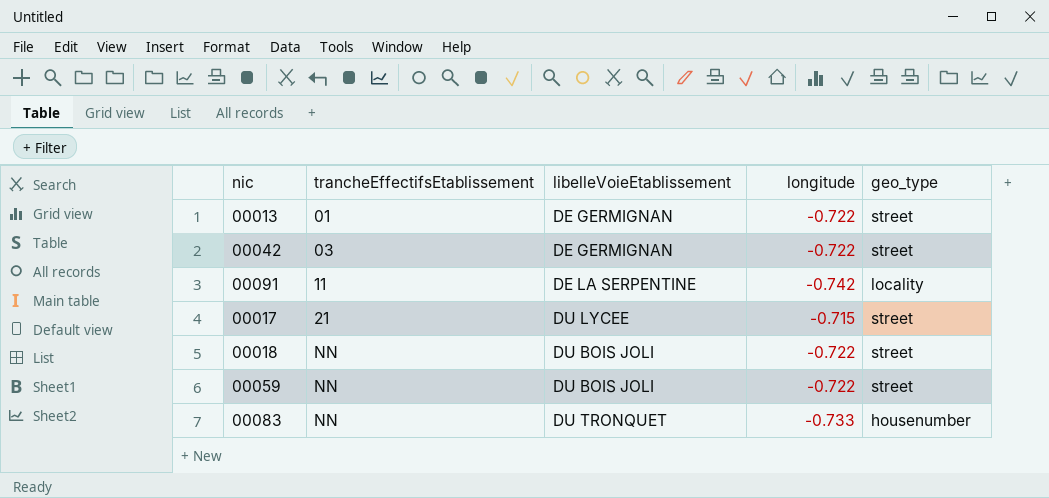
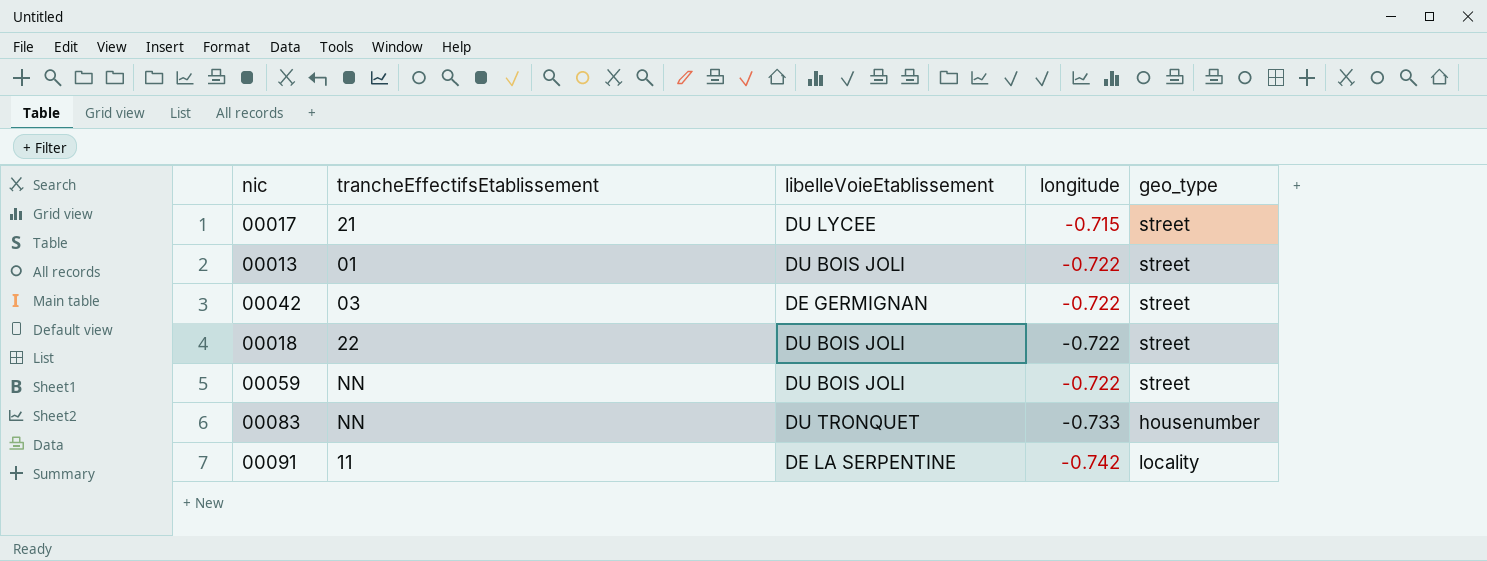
row order: trancheEffectifsEtablissement ascending -> longitude descending
00013 | libelleVoieEtablissement: DE GERMIGNAN -> DU BOIS JOLI
00018 | trancheEffectifsEtablissement: NN -> 22

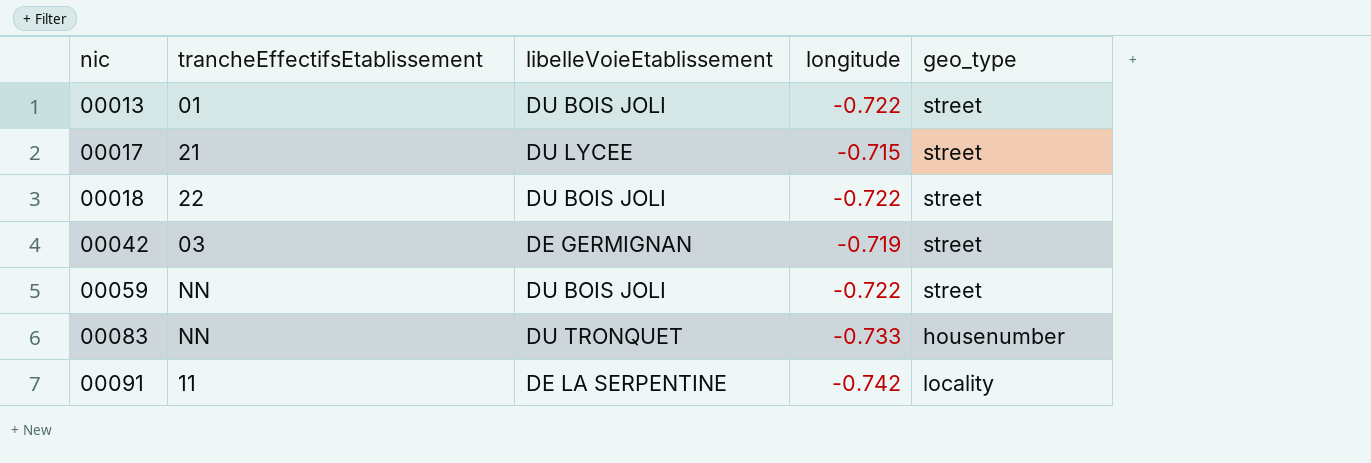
row order: longitude descending -> nic ascending
00042 | longitude: -0.722 -> -0.719

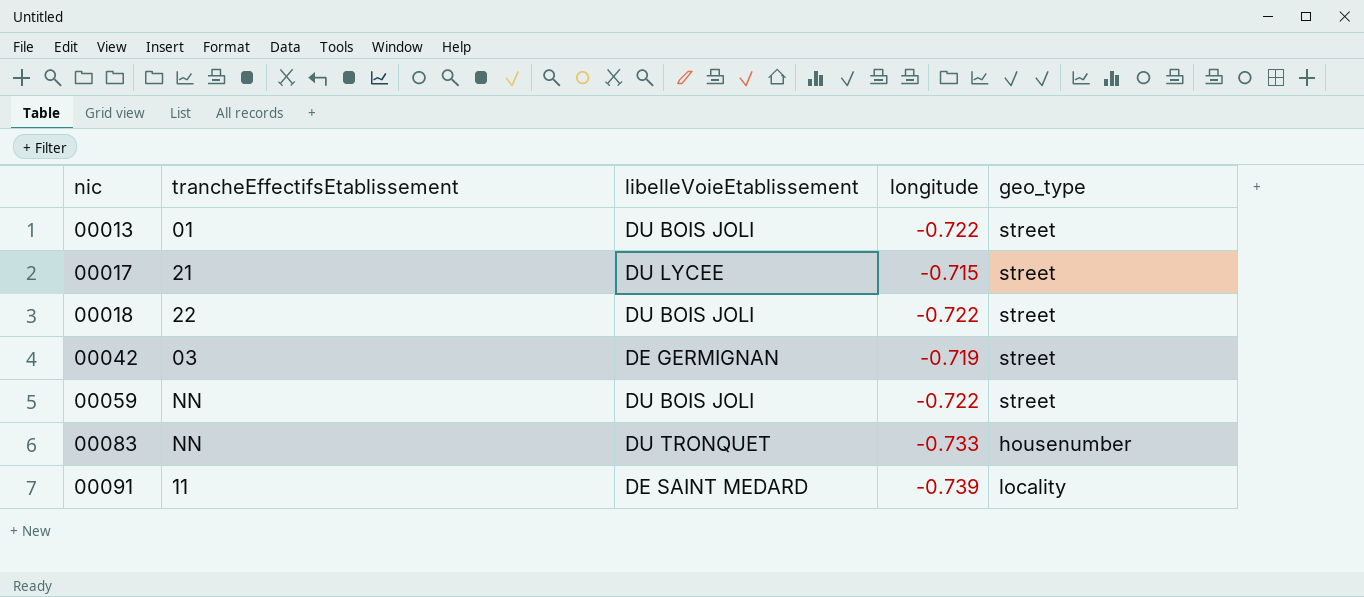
00091 | libelleVoieEtablissement: DE LA SERPENTINE -> DE SAINT MEDARD
00091 | longitude: -0.742 -> -0.739

